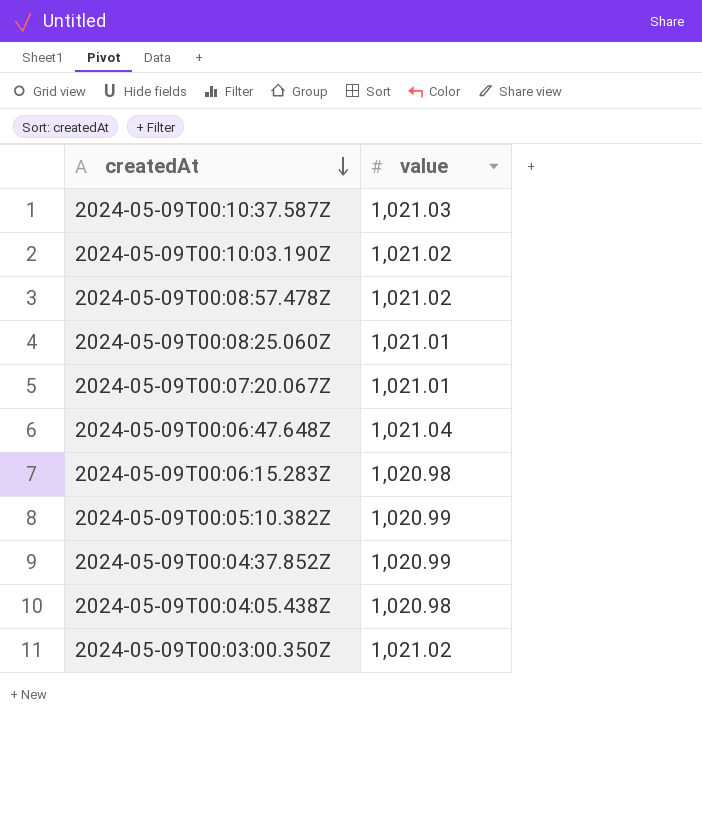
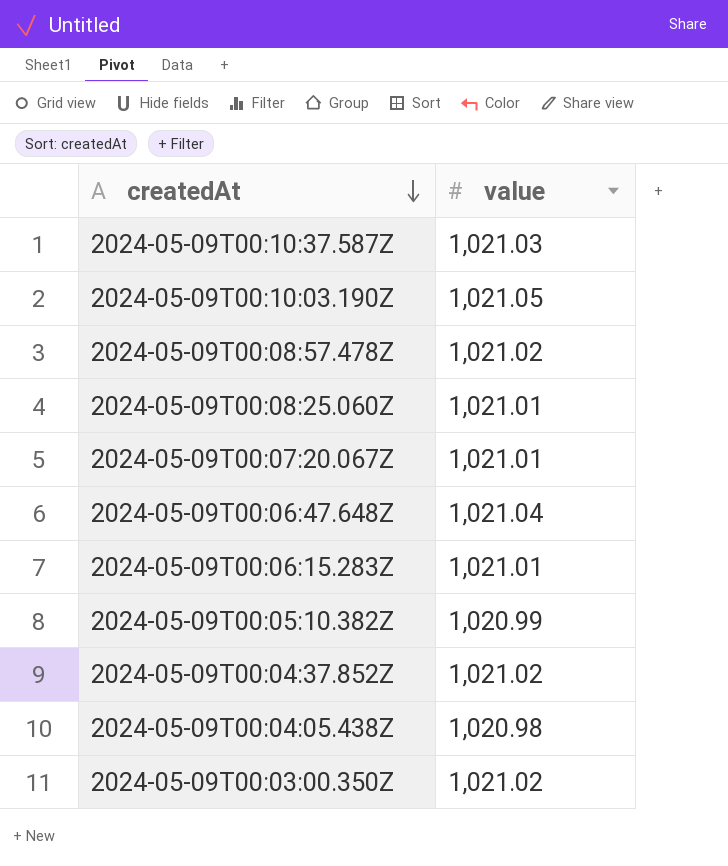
2024-05-09T00:10:03.190Z | value: 1,021.02 -> 1,021.05
2024-05-09T00:06:15.283Z | value: 1,020.98 -> 1,021.01
2024-05-09T00:04:37.852Z | value: 1,020.99 -> 1,021.02

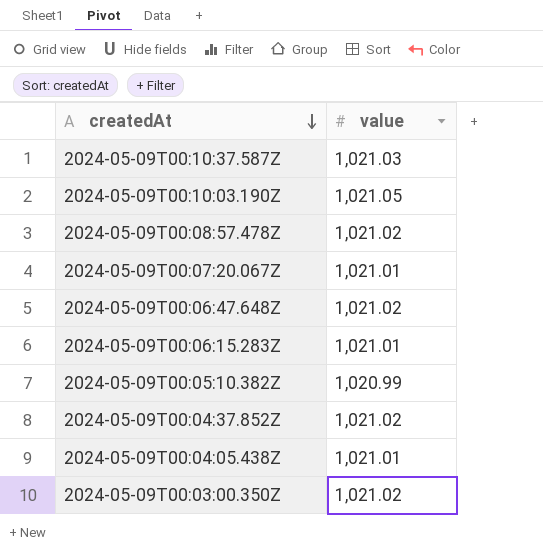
row 2024-05-09T00:08:25.060Z: 1,021.01 -> none
2024-05-09T00:06:47.648Z | value: 1,021.04 -> 1,021.02
2024-05-09T00:04:05.438Z | value: 1,020.98 -> 1,021.01

